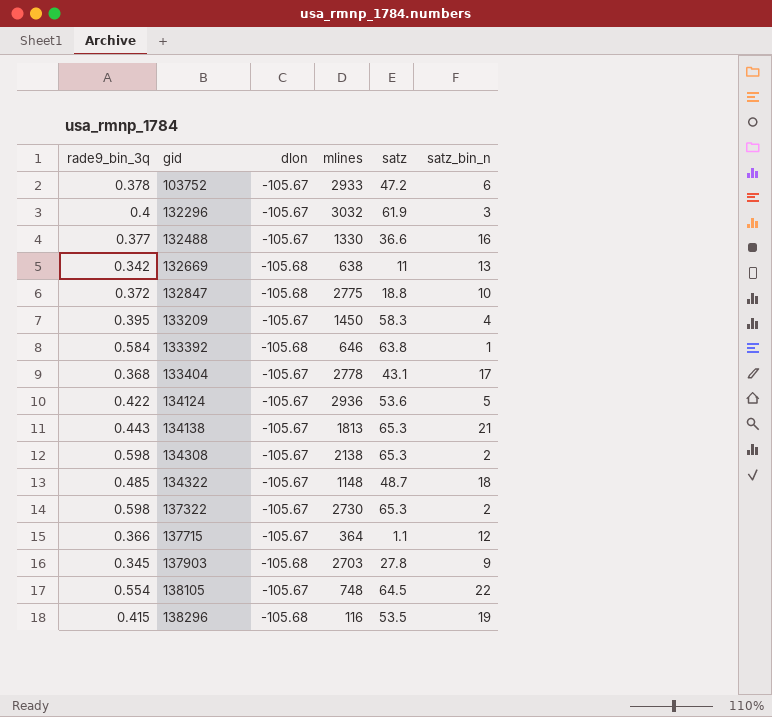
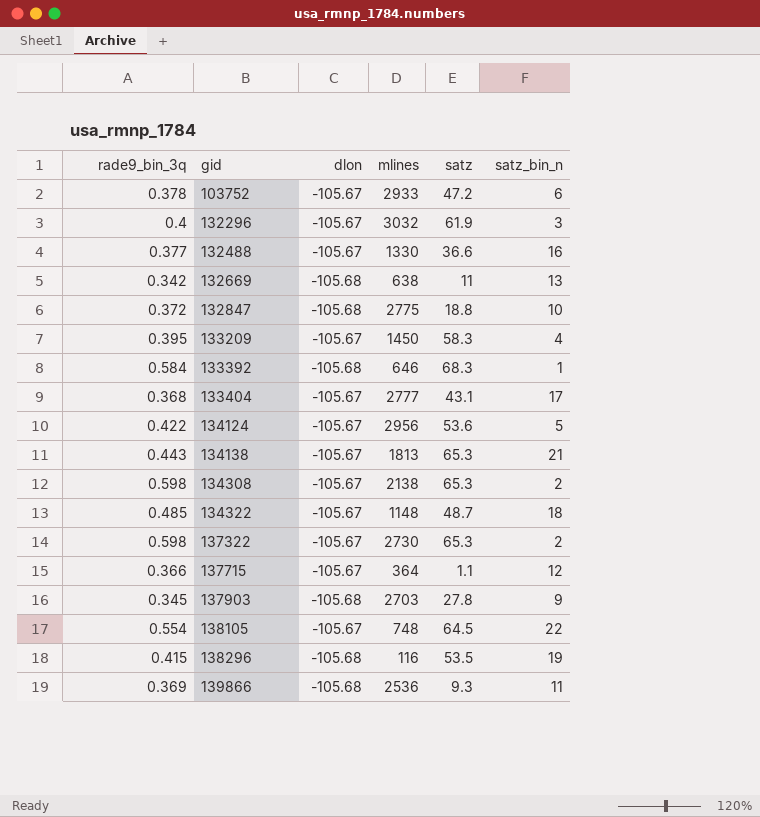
133392 | satz: 63.8 -> 68.3
133404 | mlines: 2778 -> 2777
134124 | mlines: 2936 -> 2956
row 139866: none -> 0.369 | -105.68 | 2536 | 9.3 | 11

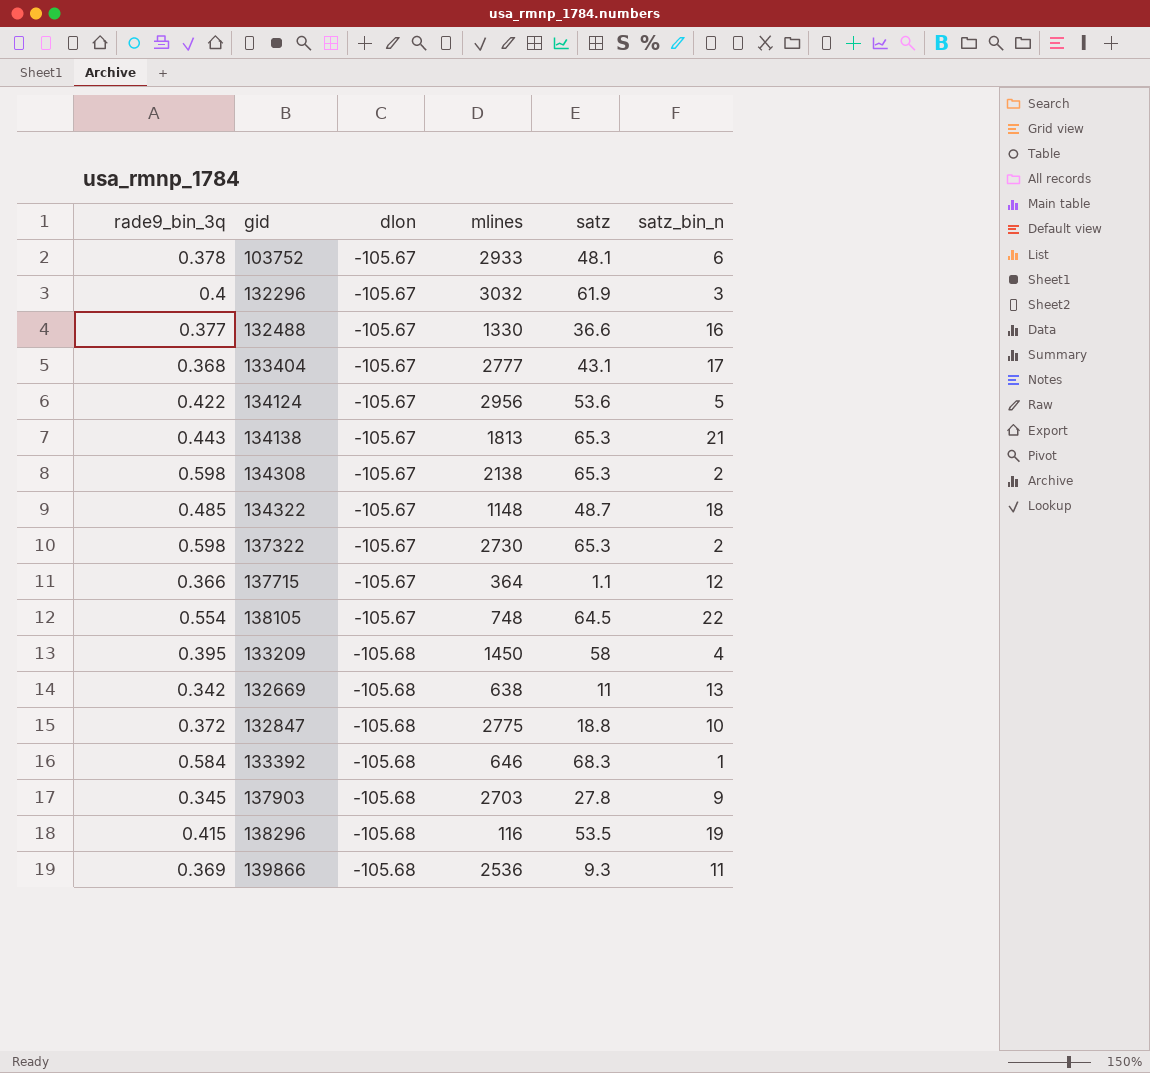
row order: gid ascending -> dlon descending
103752 | satz: 47.2 -> 48.1
133209 | dlon: -105.67 -> -105.68
133209 | satz: 58.3 -> 58

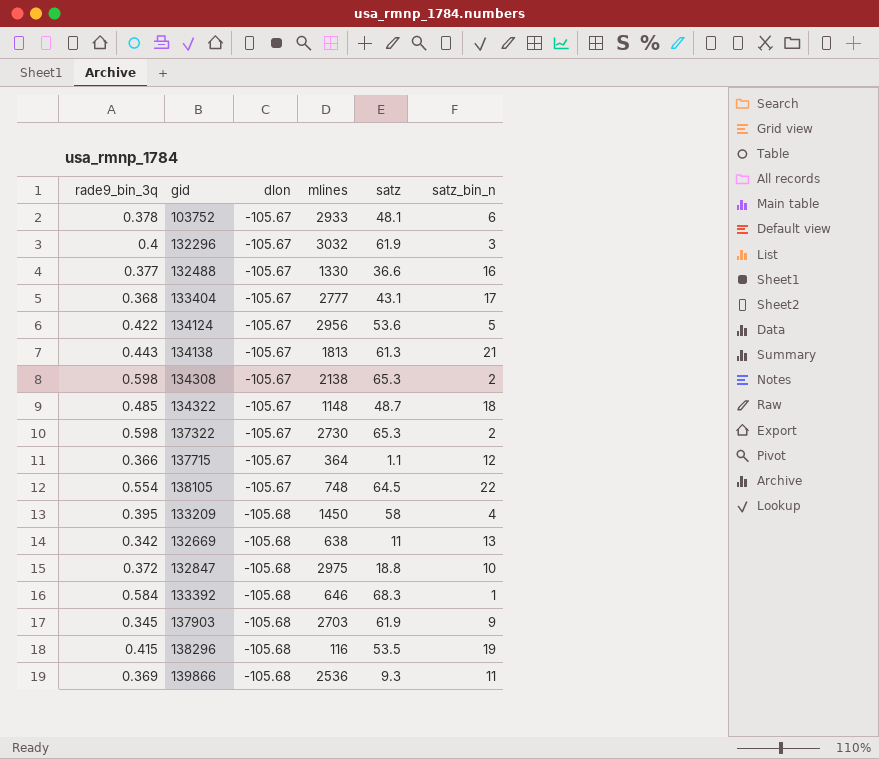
134138 | satz: 65.3 -> 61.3
132847 | mlines: 2775 -> 2975
137903 | satz: 27.8 -> 61.9

